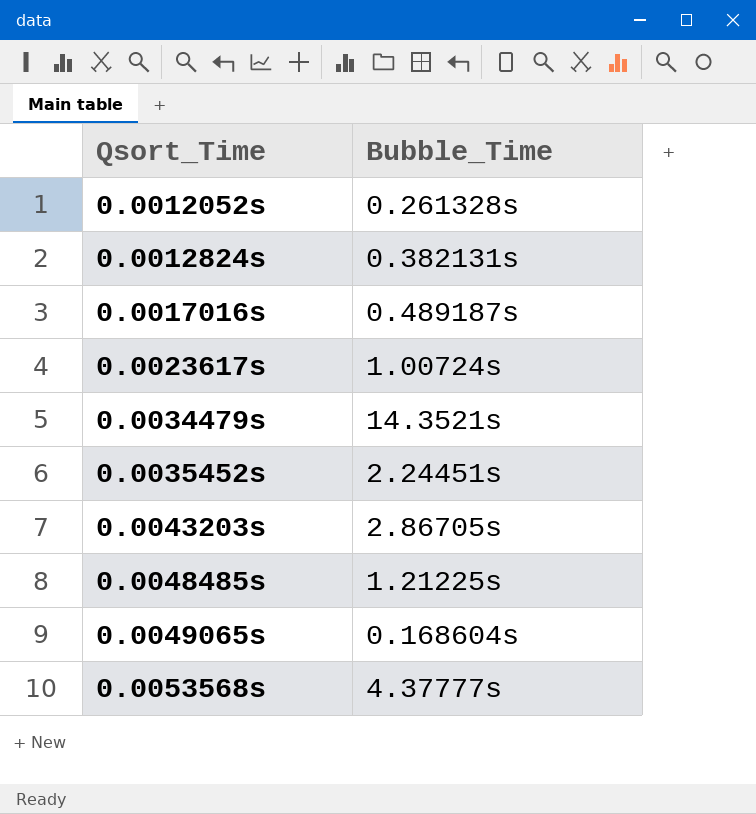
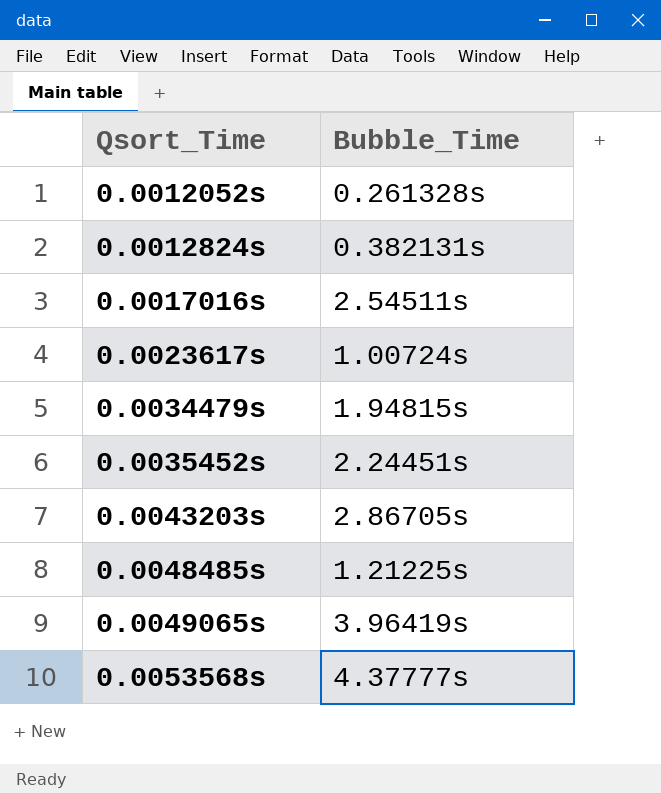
0.0017016s | Bubble_Time: 0.489187s -> 2.54511s
0.0034479s | Bubble_Time: 14.3521s -> 1.94815s
0.0049065s | Bubble_Time: 0.168604s -> 3.96419s

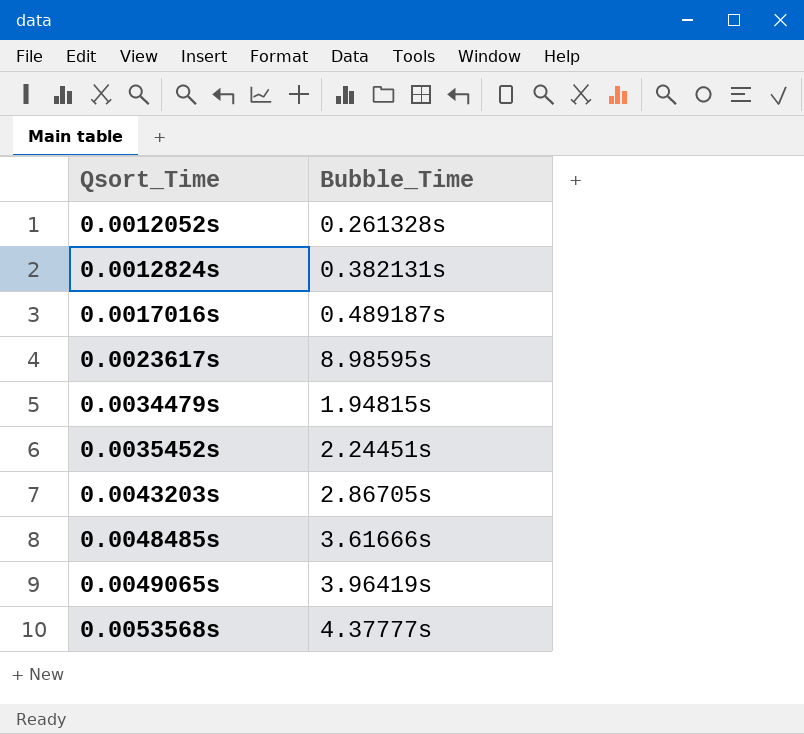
0.0017016s | Bubble_Time: 2.54511s -> 0.489187s
0.0023617s | Bubble_Time: 1.00724s -> 8.98595s
0.0048485s | Bubble_Time: 1.21225s -> 3.61666s

